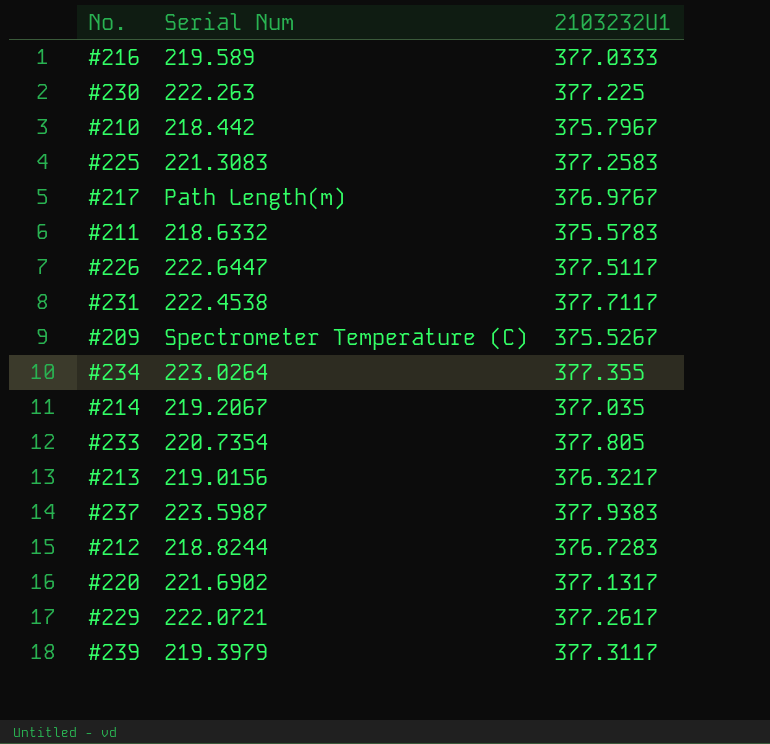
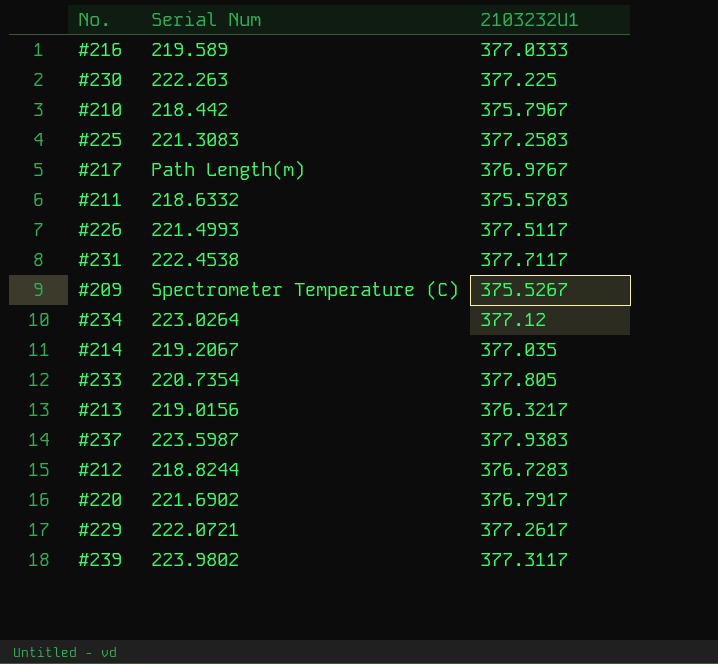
#226 | Serial Num: 222.6447 -> 221.4993
#234 | 2103232U1: 377.355 -> 377.12
#220 | 2103232U1: 377.1317 -> 376.7917
#239 | Serial Num: 219.3979 -> 223.9802

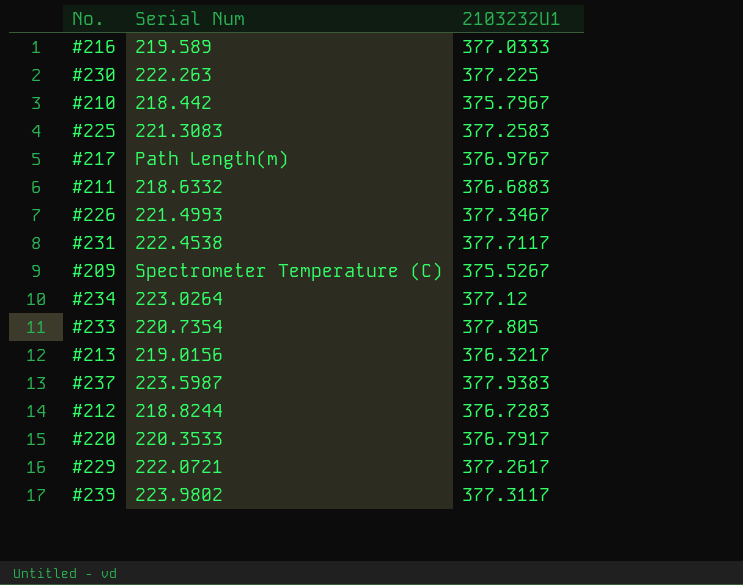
row #214: 219.2067 | 377.035 -> none
#211 | 2103232U1: 375.5783 -> 376.6883
#226 | 2103232U1: 377.5117 -> 377.3467
#220 | Serial Num: 221.6902 -> 220.3533

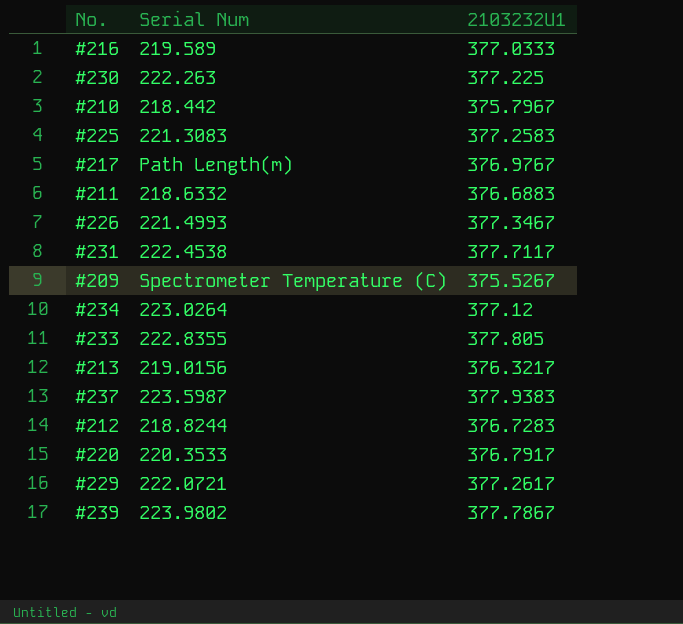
#233 | Serial Num: 220.7354 -> 222.8355
#239 | 2103232U1: 377.3117 -> 377.7867

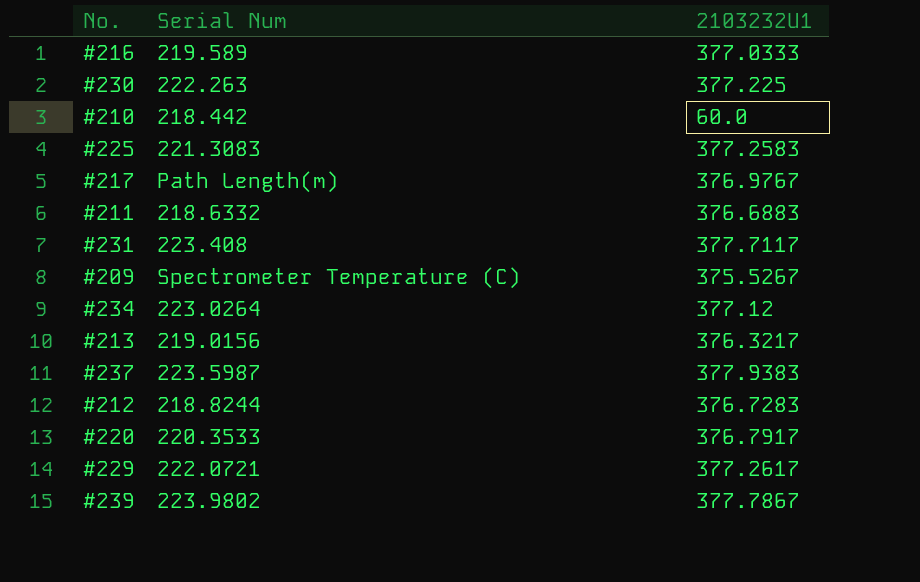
row #226: 221.4993 | 377.3467 -> none
row #233: 222.8355 | 377.805 -> none
#210 | 2103232U1: 375.7967 -> 60.0
#231 | Serial Num: 222.4538 -> 223.408

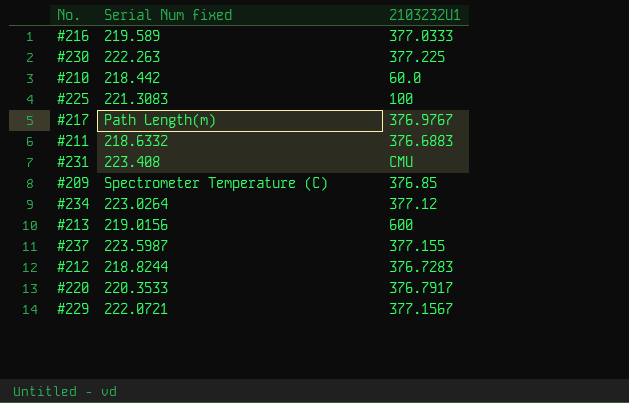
column name: Serial Num -> Serial Num fixed
row #239: 223.9802 | 377.7867 -> none
#225 | 2103232U1: 377.2583 -> 100
#231 | 2103232U1: 377.7117 -> CMU
#209 | 2103232U1: 375.5267 -> 376.85
#213 | 2103232U1: 376.3217 -> 600
#237 | 2103232U1: 377.9383 -> 377.155
#229 | 2103232U1: 377.2617 -> 377.1567

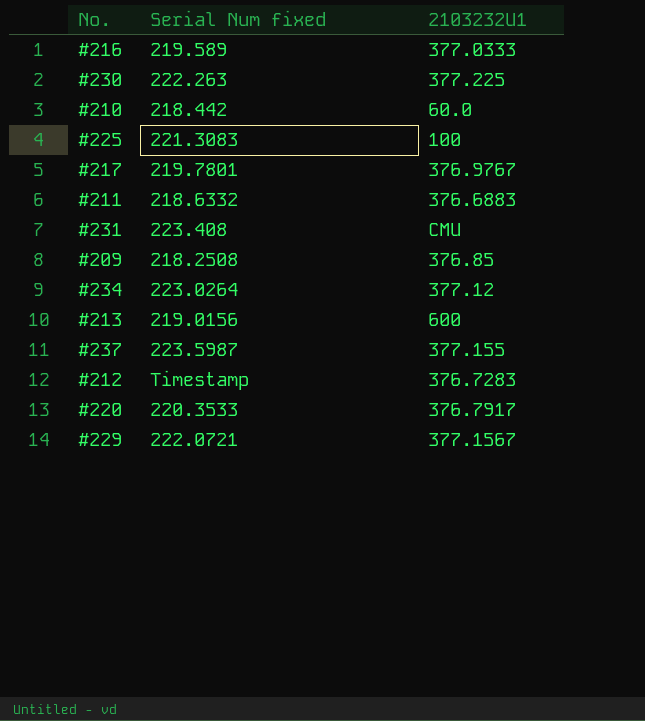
#217 | Serial Num fixed: Path Length(m) -> 219.7801
#209 | Serial Num fixed: Spectrometer Temperature (C) -> 218.2508
#212 | Serial Num fixed: 218.8244 -> Timestamp

